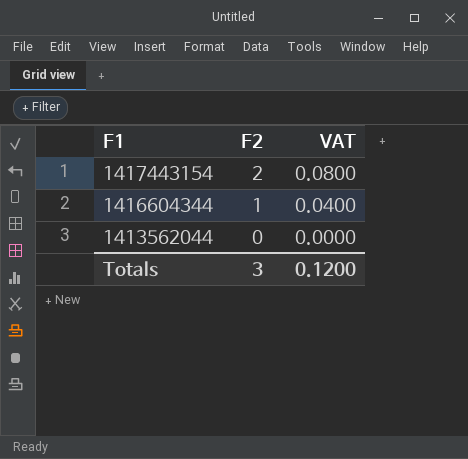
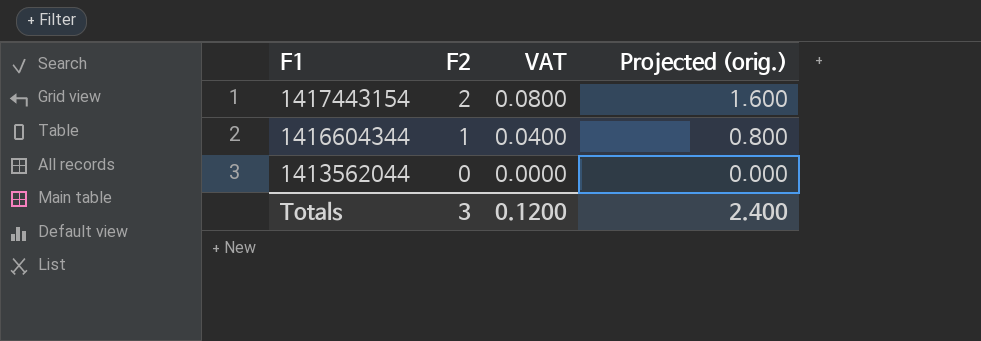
column Projected (orig.) | formula: none -> [F2] * 0.8

